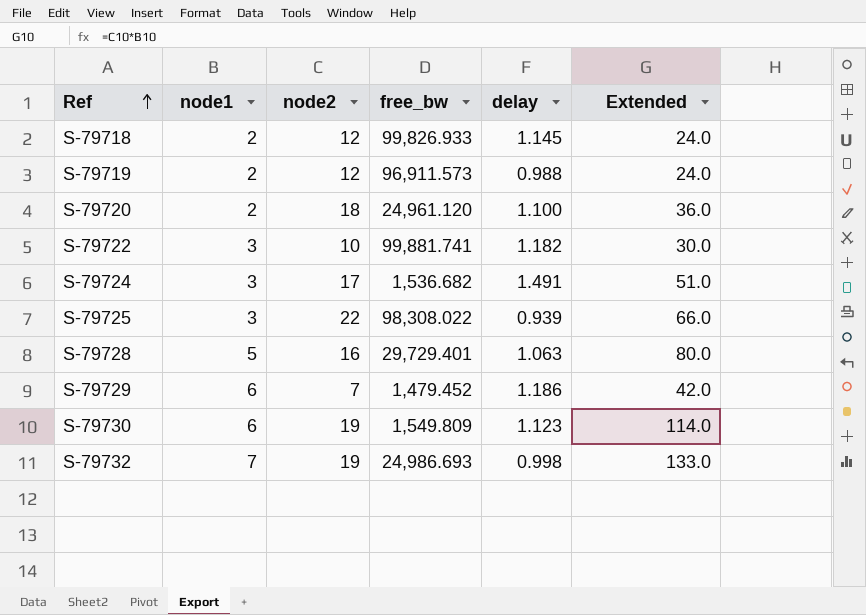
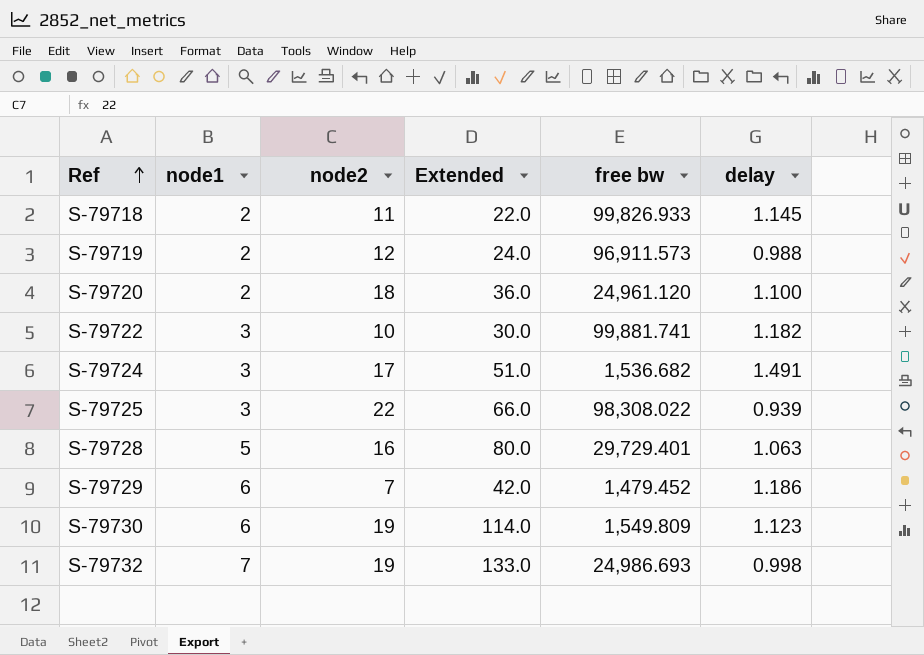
column Extended | position: 6 -> 4
column name: free_bw -> free bw
S-79718 | node2: 12 -> 11
S-79718 | Extended: 24.0 -> 22.0

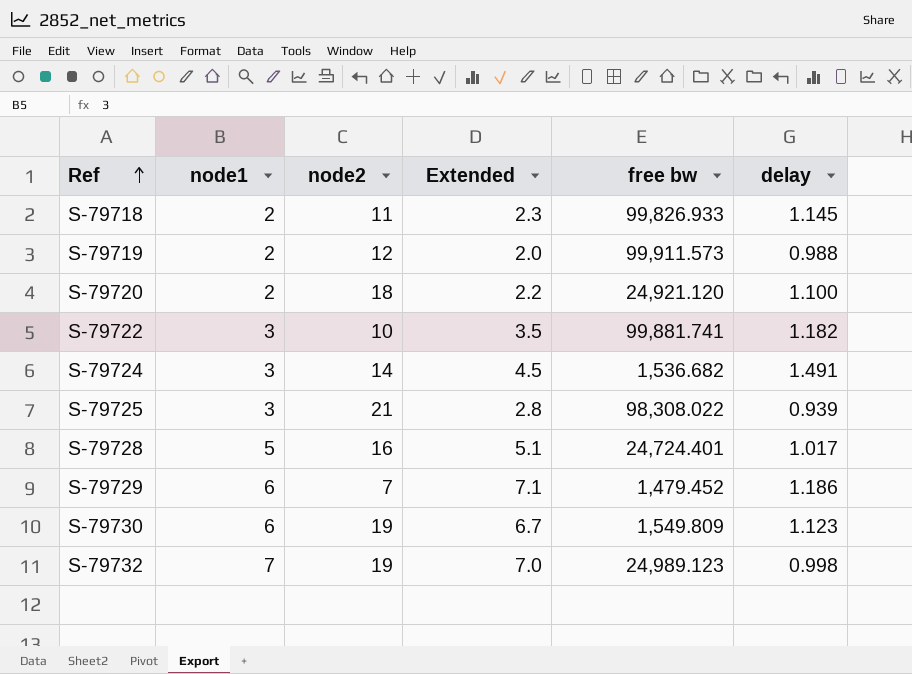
column Extended | formula: [node1] * [node2] -> [node1] * [delay]
S-79719 | free bw: 96,911.573 -> 99,911.573
S-79720 | free bw: 24,961.120 -> 24,921.120
S-79724 | node2: 17 -> 14
S-79725 | node2: 22 -> 21
S-79728 | free bw: 29,729.401 -> 24,724.401
S-79728 | delay: 1.063 -> 1.017
S-79732 | free bw: 24,986.693 -> 24,989.123

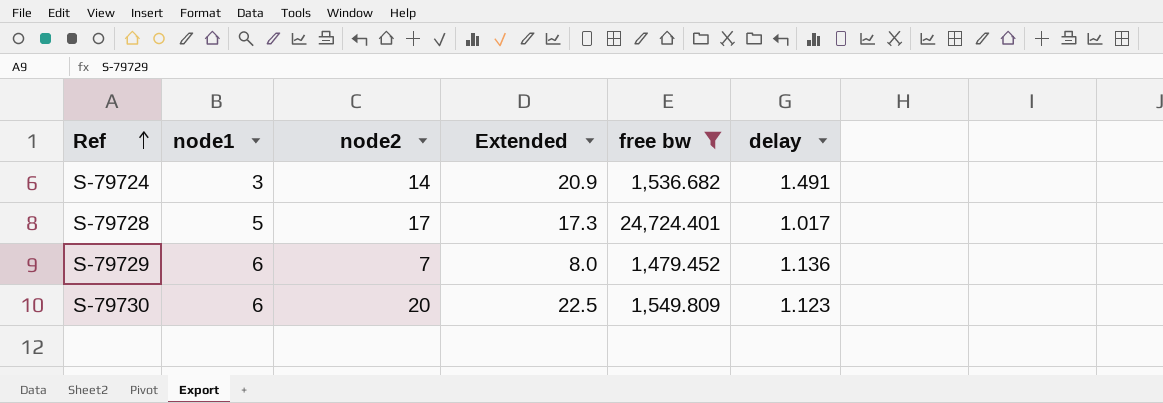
filter: none -> free bw <= 24,724.401
column Extended | formula: [node1] * [delay] -> [node2] * [delay]
S-79728 | node2: 16 -> 17
S-79729 | delay: 1.186 -> 1.136
S-79730 | node2: 19 -> 20

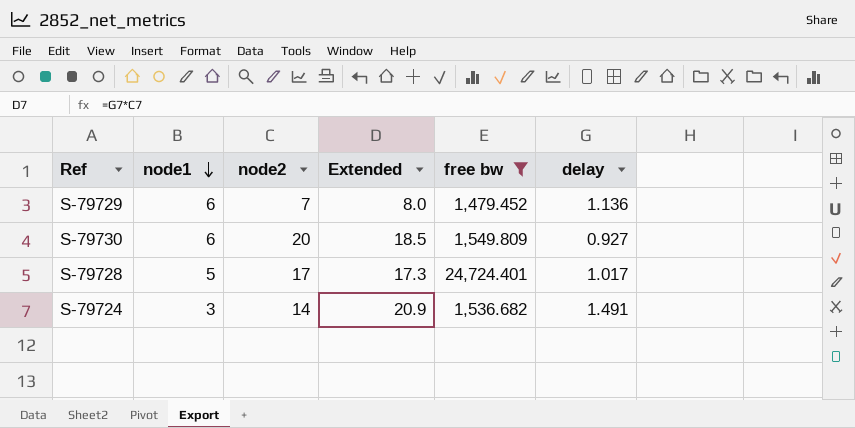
row order: Ref ascending -> node1 descending
S-79730 | Extended: 22.5 -> 18.5
S-79730 | delay: 1.123 -> 0.927

